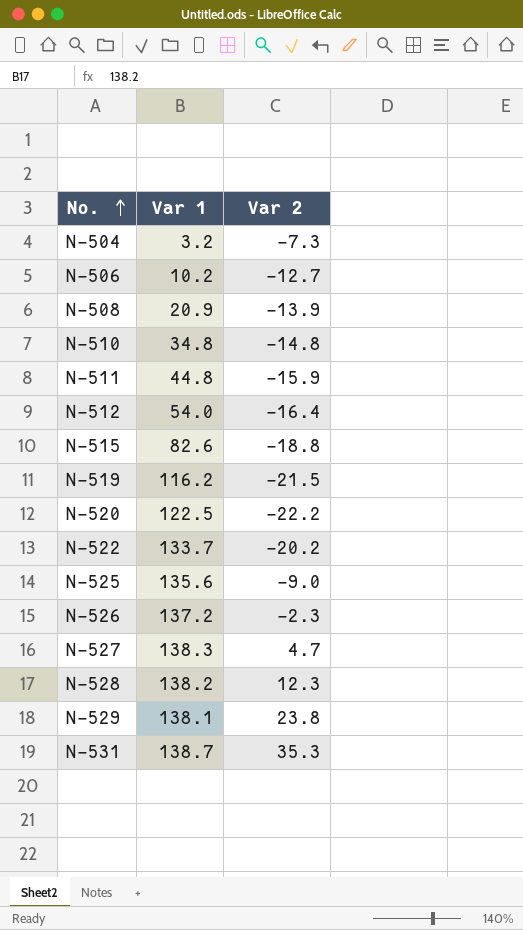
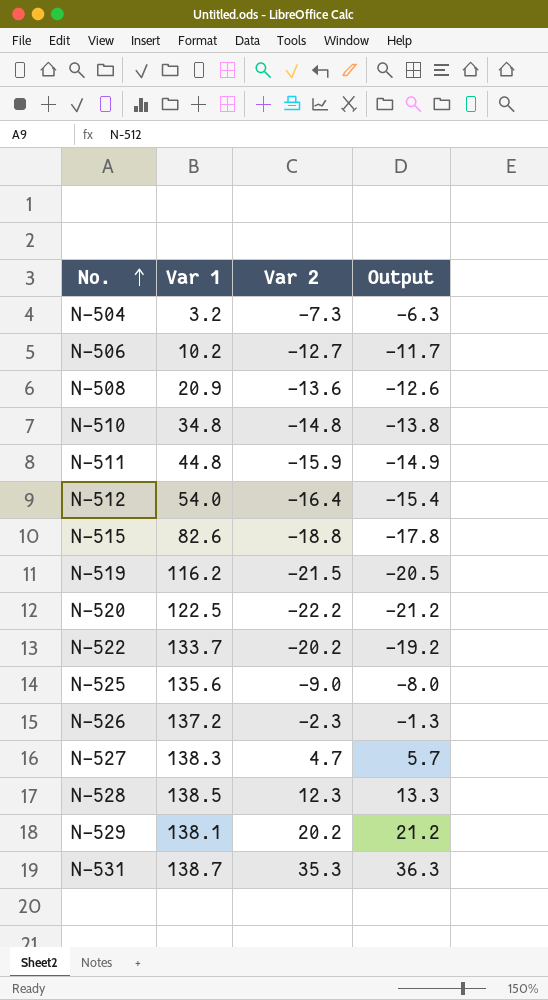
column Output | formula: none -> [Var 2] + 1
N-508 | Var 2: -13.9 -> -13.6
N-528 | Var 1: 138.2 -> 138.5
N-529 | Var 2: 23.8 -> 20.2

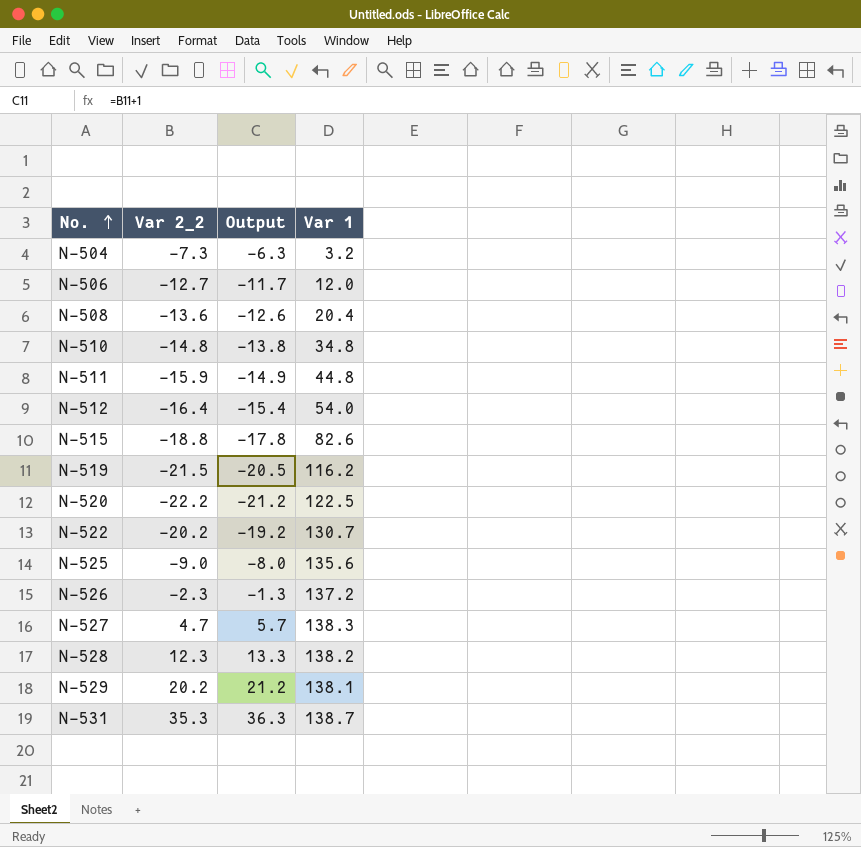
column name: Var 2 -> Var 2_2
column Var 1 | position: 2 -> 4
N-506 | Var 1: 10.2 -> 12.0
N-508 | Var 1: 20.9 -> 20.4
N-522 | Var 1: 133.7 -> 130.7
N-528 | Var 1: 138.5 -> 138.2

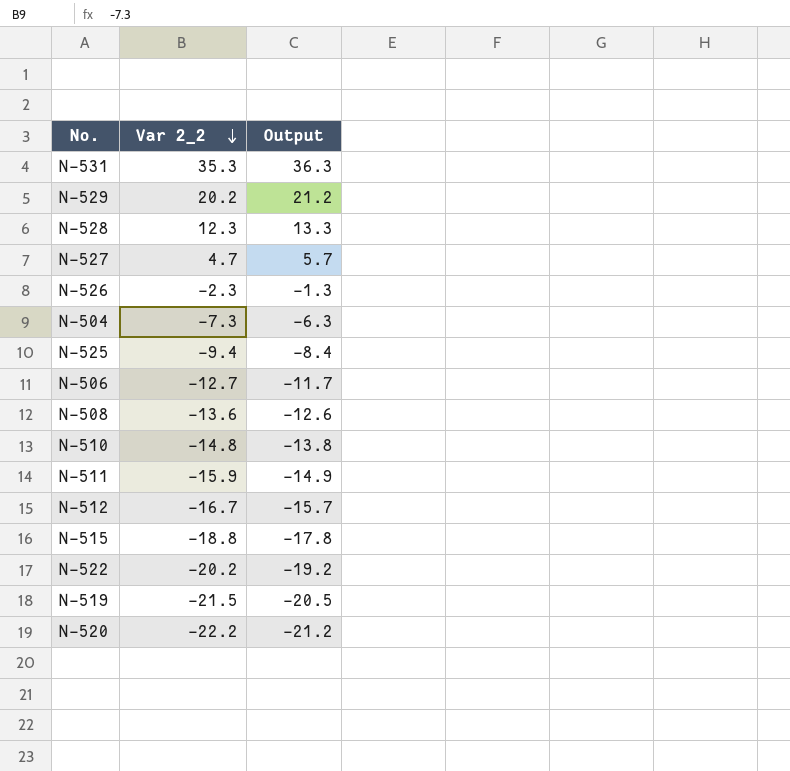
row order: No. ascending -> Var 2_2 descending
column Var 1 | position: 4 -> none
N-525 | Var 2_2: -9.0 -> -9.4
N-525 | Output: -8.0 -> -8.4
N-512 | Var 2_2: -16.4 -> -16.7
N-512 | Output: -15.4 -> -15.7

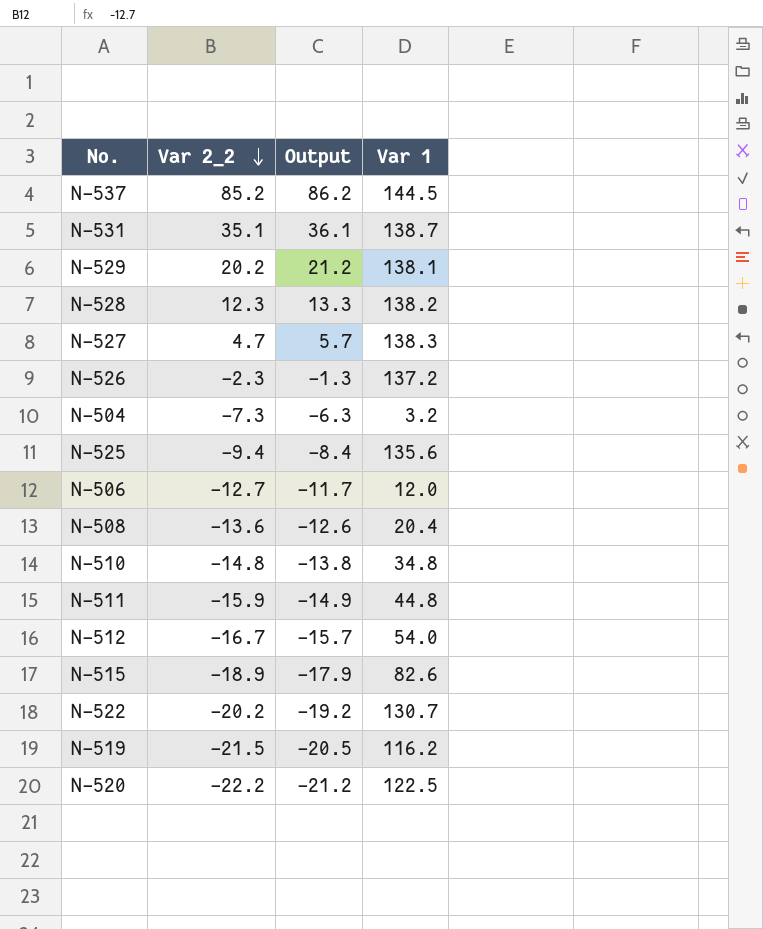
column Var 1 | position: none -> 4
row N-537: none -> 85.2 | 86.2 | 144.5
N-531 | Var 2_2: 35.3 -> 35.1
N-531 | Output: 36.3 -> 36.1
N-515 | Var 2_2: -18.8 -> -18.9
N-515 | Output: -17.8 -> -17.9

